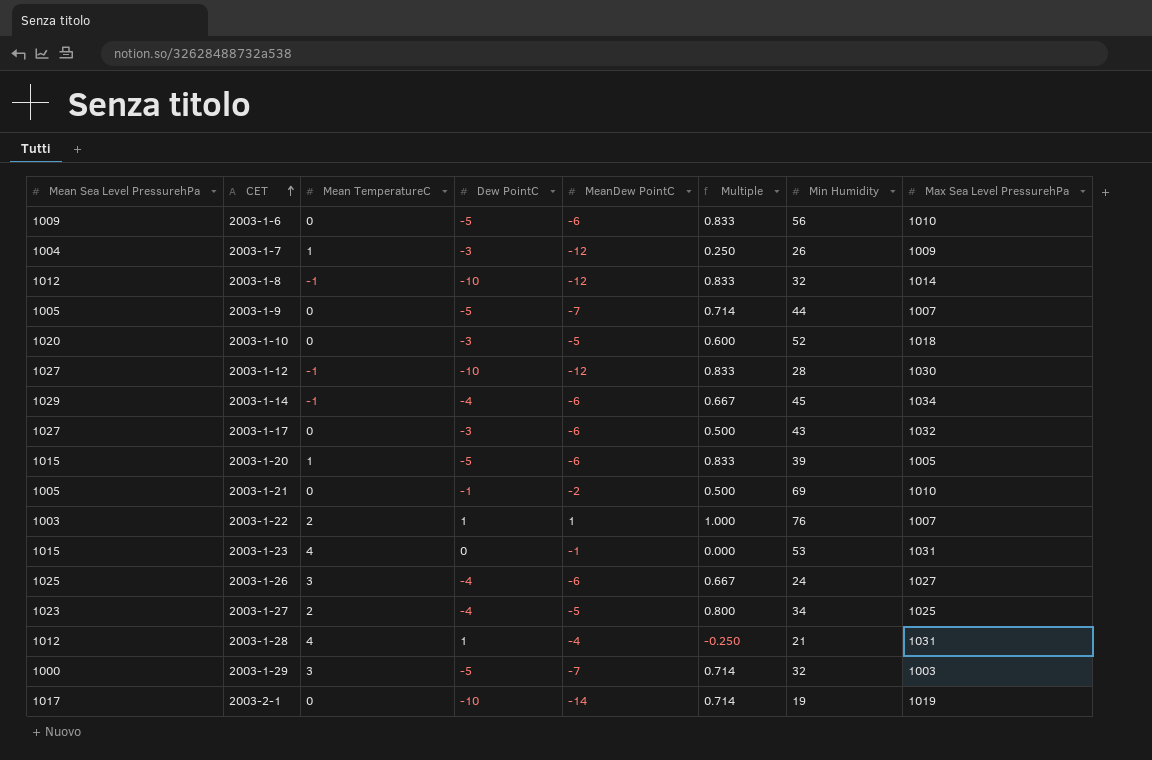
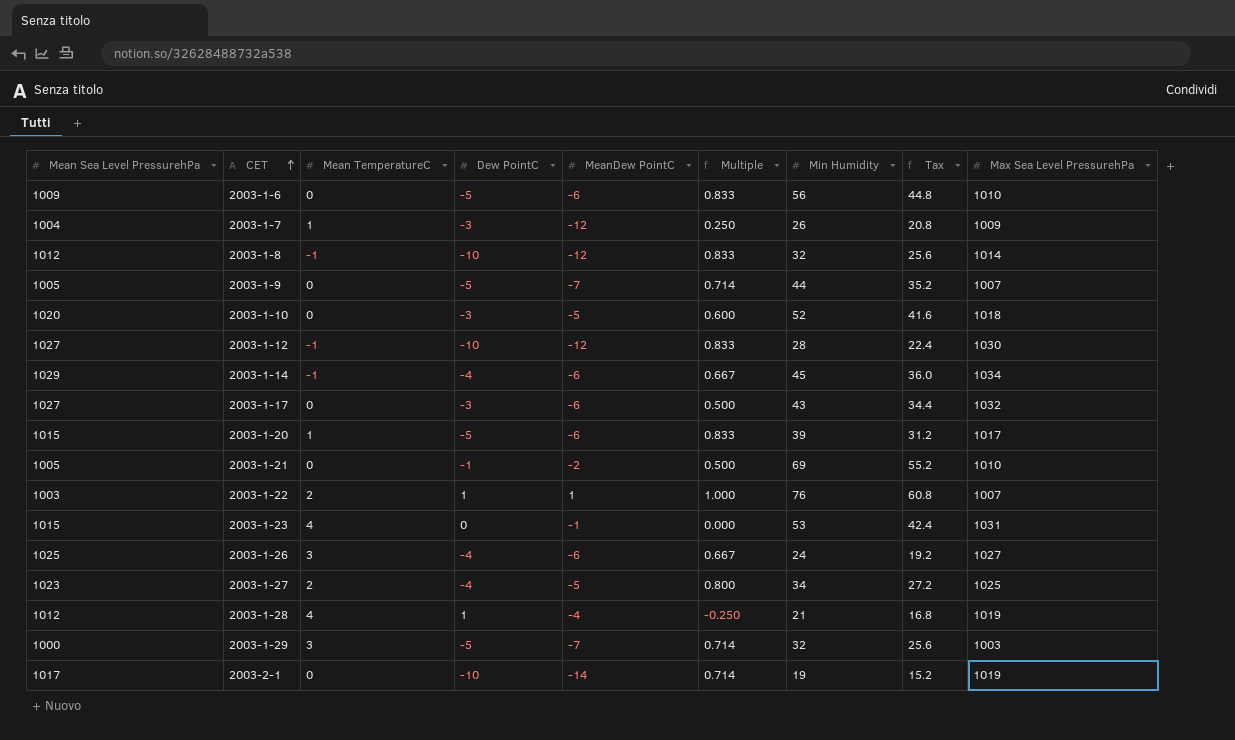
column Tax | formula: none -> [Min Humidity] * 0.8
2003-1-20 | Max Sea Level PressurehPa: 1005 -> 1017
2003-1-28 | Max Sea Level PressurehPa: 1031 -> 1019

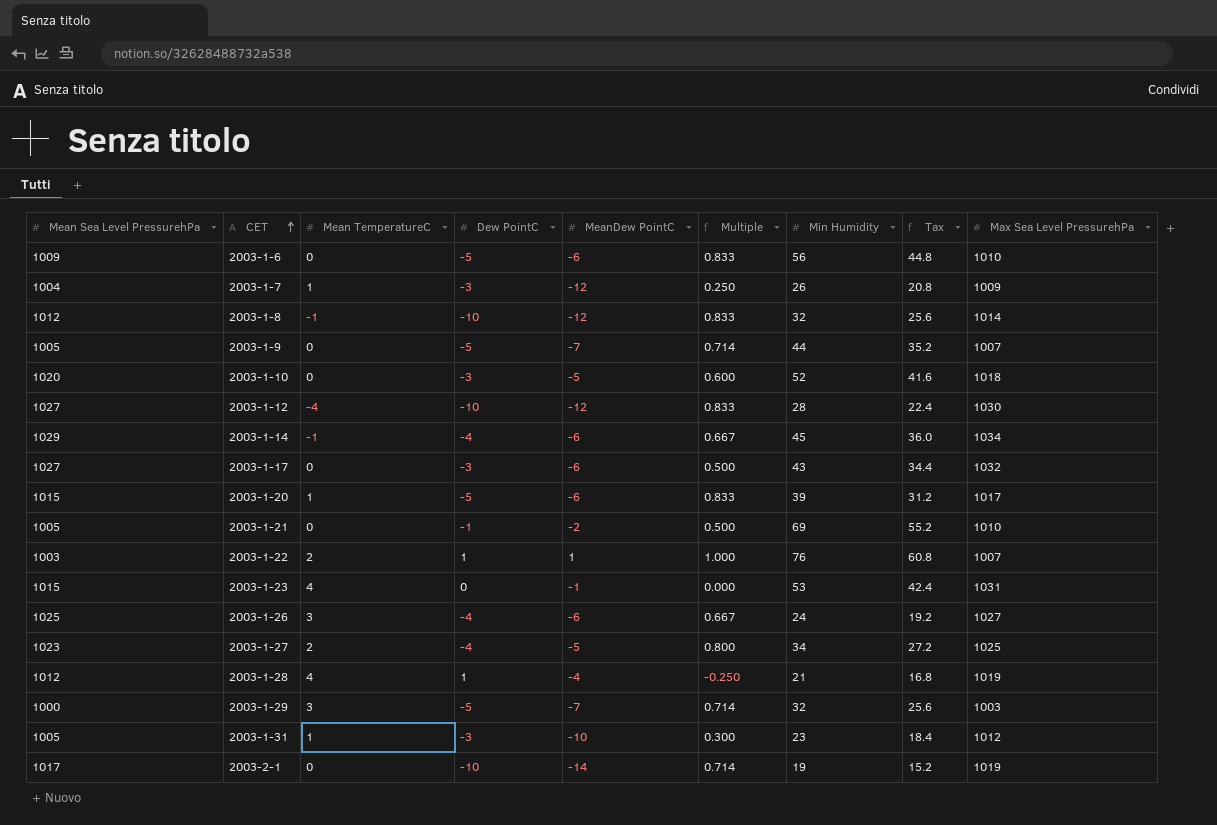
2003-1-12 | Mean TemperatureC: -1 -> -4
row 2003-1-31: none -> 1005 | 1 | -3 | -10 | 0.300 | 23 | 18.4 | 1012

